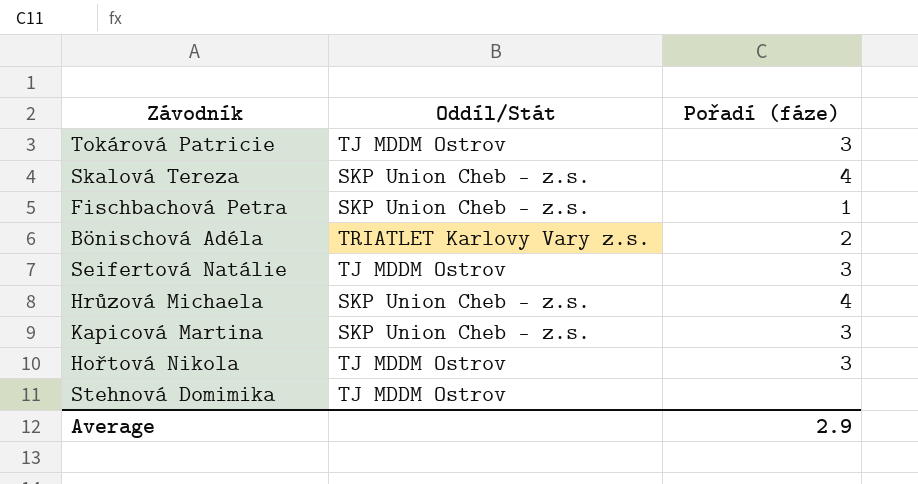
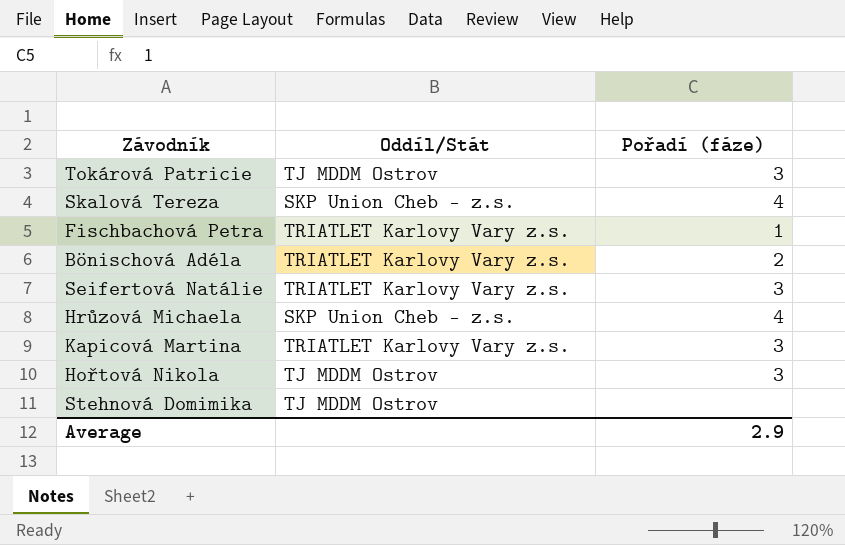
Fischbachová Petra | Oddíl/Stát: SKP Union Cheb - z.s. -> TRIATLET Karlovy Vary z.s.
Seifertová Natálie | Oddíl/Stát: TJ MDDM Ostrov -> TRIATLET Karlovy Vary z.s.
Kapicová Martina | Oddíl/Stát: SKP Union Cheb - z.s. -> TRIATLET Karlovy Vary z.s.

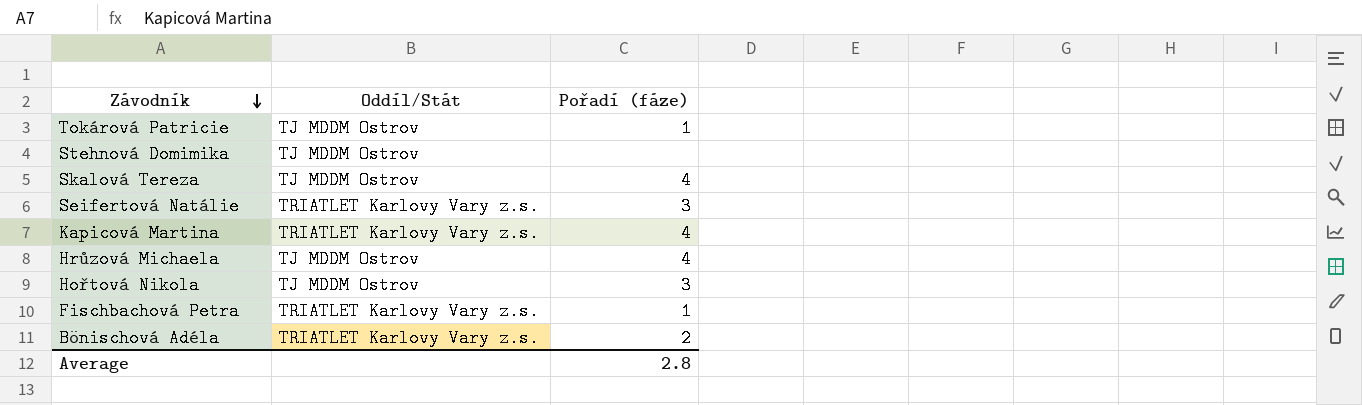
row order: none -> Závodník descending
Tokárová Patricie | Pořadí (fáze): 3 -> 1
Skalová Tereza | Oddíl/Stát: SKP Union Cheb - z.s. -> TJ MDDM Ostrov
Kapicová Martina | Pořadí (fáze): 3 -> 4
Hrůzová Michaela | Oddíl/Stát: SKP Union Cheb - z.s. -> TJ MDDM Ostrov
Average | Pořadí (fáze): 2.9 -> 2.8

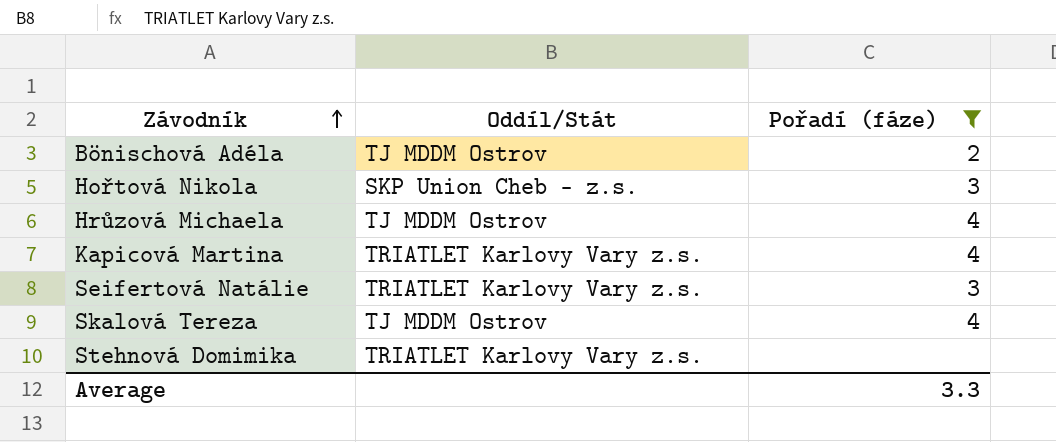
filter: none -> Pořadí (fáze) != 1
row order: Závodník descending -> Závodník ascending
Bönischová Adéla | Oddíl/Stát: TRIATLET Karlovy Vary z.s. -> TJ MDDM Ostrov
Hořtová Nikola | Oddíl/Stát: TJ MDDM Ostrov -> SKP Union Cheb - z.s.
Stehnová Domimika | Oddíl/Stát: TJ MDDM Ostrov -> TRIATLET Karlovy Vary z.s.
Average | Pořadí (fáze): 2.8 -> 3.3

